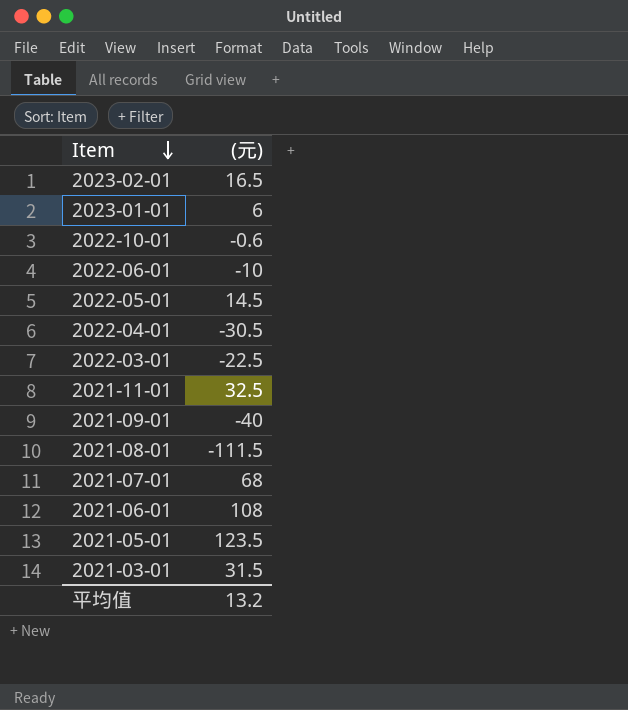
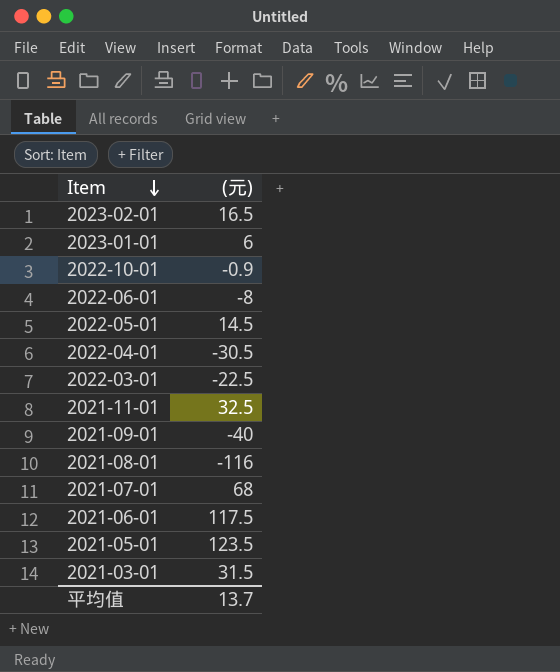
2022-10-01 | (元): -0.6 -> -0.9
2022-06-01 | (元): -10 -> -8
2021-08-01 | (元): -111.5 -> -116
2021-06-01 | (元): 108 -> 117.5
平均值 | (元): 13.2 -> 13.7

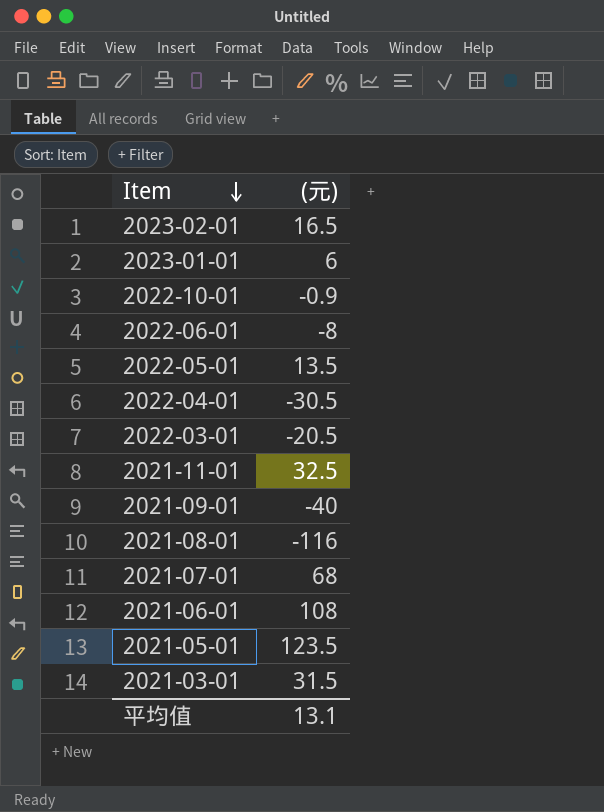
2022-05-01 | (元): 14.5 -> 13.5
2022-03-01 | (元): -22.5 -> -20.5
2021-06-01 | (元): 117.5 -> 108
平均值 | (元): 13.7 -> 13.1

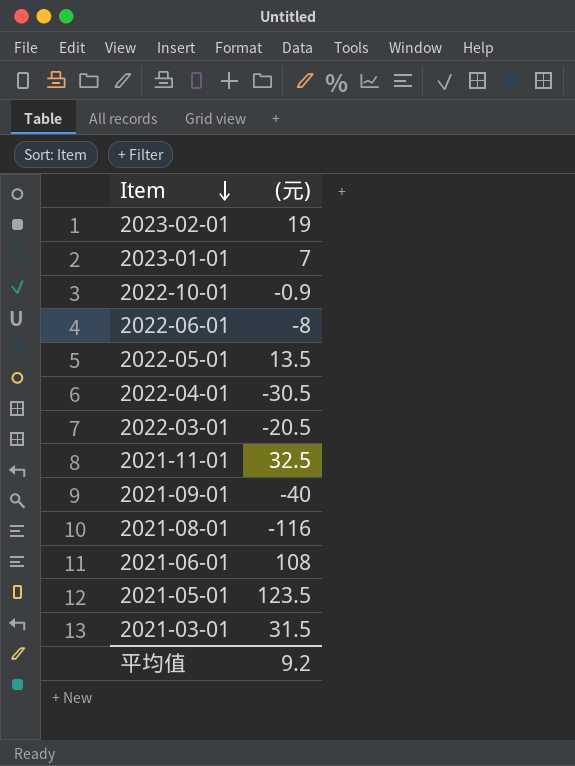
row 2021-07-01: 68 -> none
2023-02-01 | (元): 16.5 -> 19
2023-01-01 | (元): 6 -> 7
平均值 | (元): 13.1 -> 9.2

